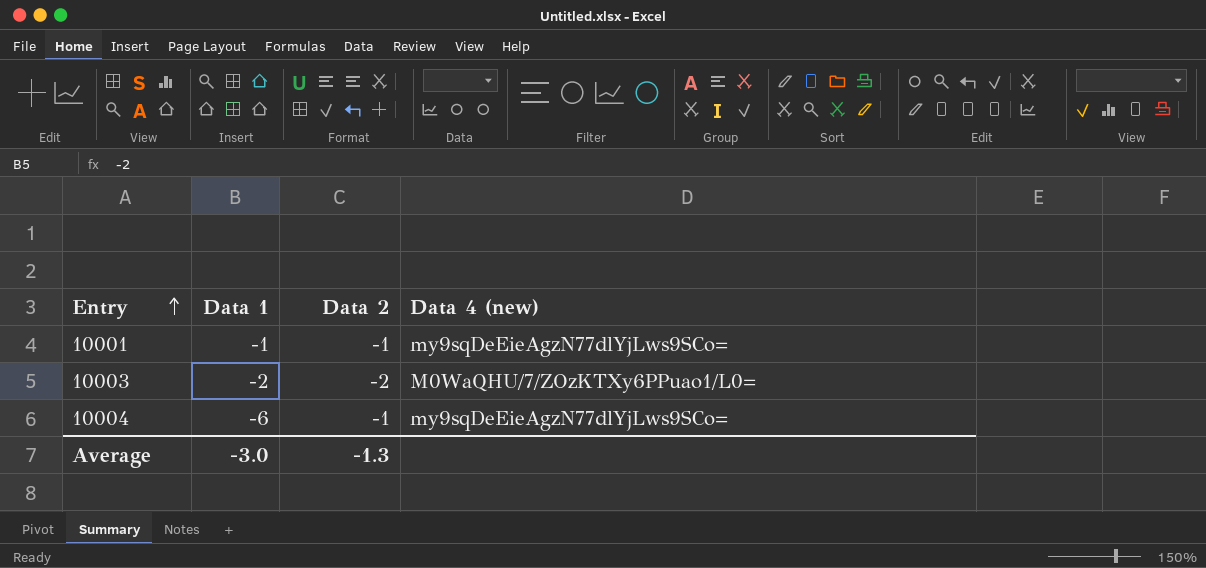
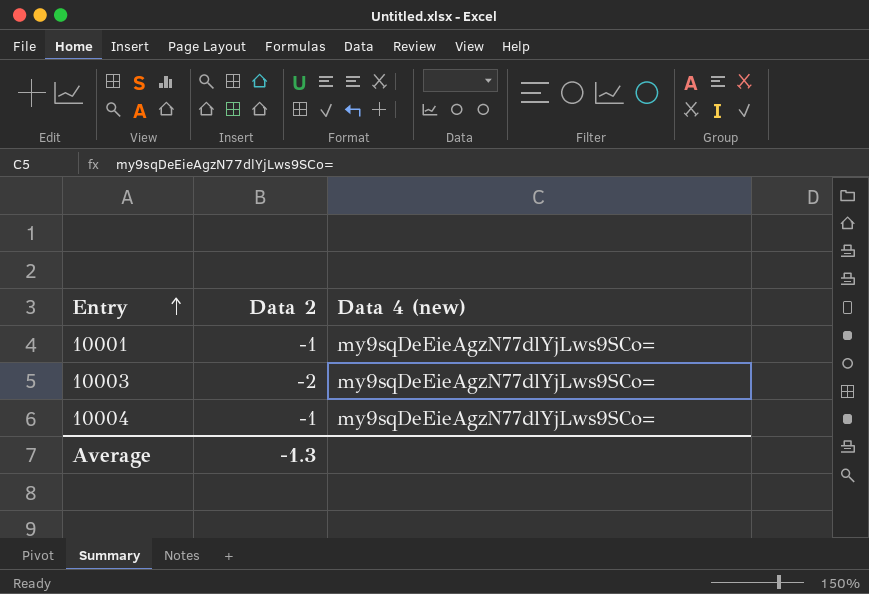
column Data 1 | position: 2 -> none
10003 | Data 4 (new): M0WaQHU/7/ZOzKTXy6PPuao1/L0= -> my9sqDeEieAgzN77dlYjLws9SCo=

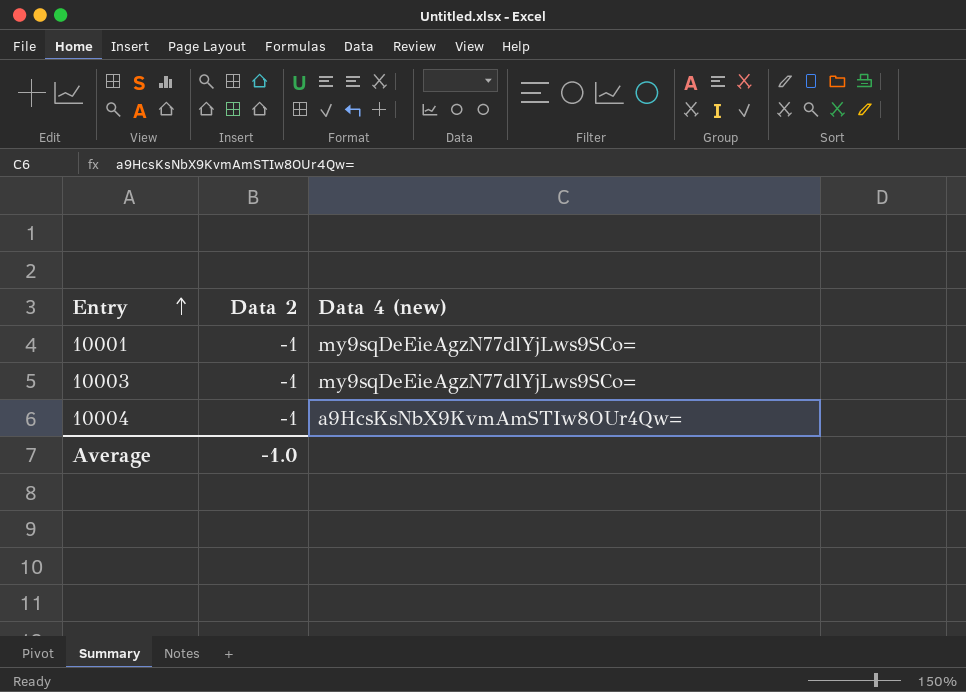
10003 | Data 2: -2 -> -1
10004 | Data 4 (new): my9sqDeEieAgzN77dlYjLws9SCo= -> a9HcsKsNbX9KvmAmSTIw8OUr4Qw=
Average | Data 2: -1.3 -> -1.0

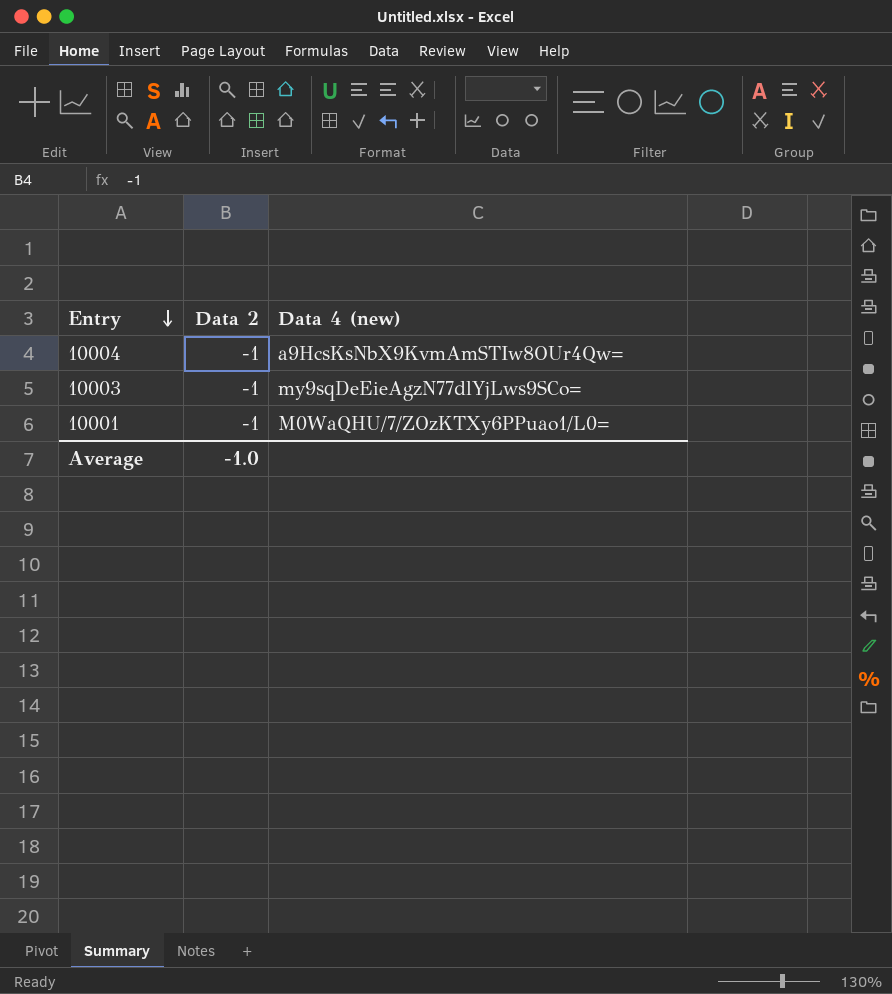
row order: Entry ascending -> Entry descending
10001 | Data 4 (new): my9sqDeEieAgzN77dlYjLws9SCo= -> M0WaQHU/7/ZOzKTXy6PPuao1/L0=

